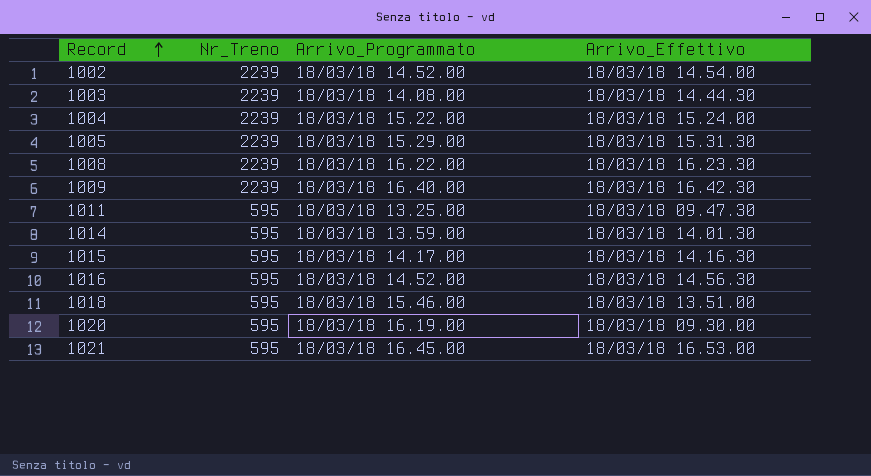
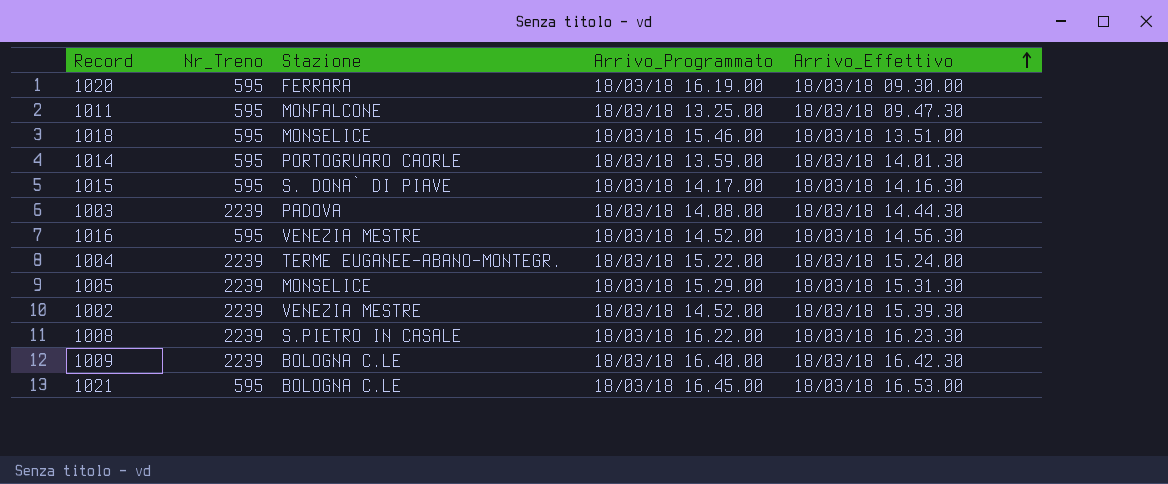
row order: Record ascending -> Arrivo_Effettivo ascending
column Stazione | position: none -> 3
1002 | Arrivo_Effettivo: 18/03/18 14.54.00 -> 18/03/18 15.39.30

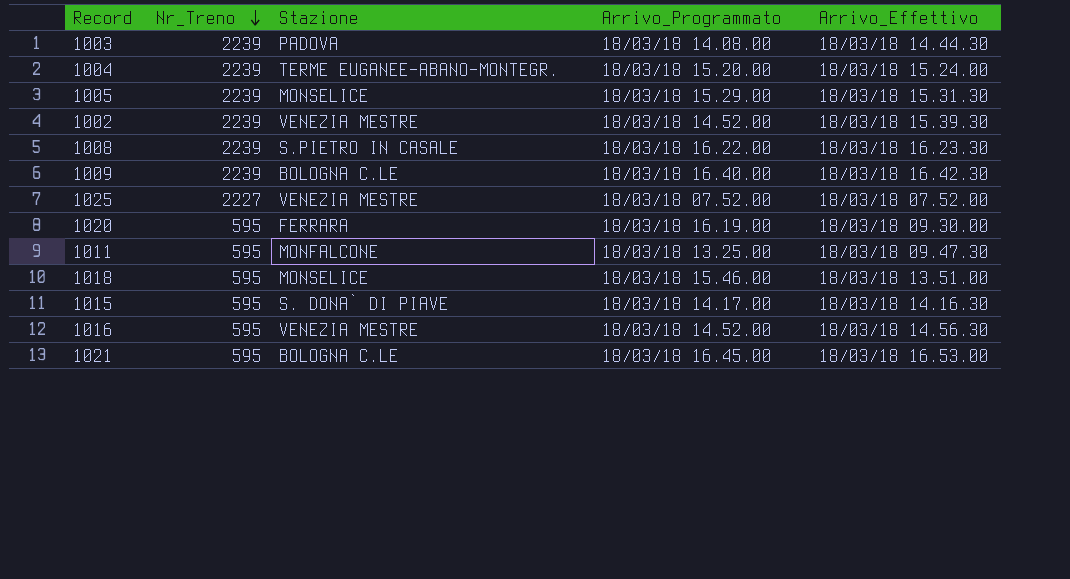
row order: Arrivo_Effettivo ascending -> Nr_Treno descending
row 1014: 595 | PORTOGRUARO CAORLE | 18/03/18 13.59.00 | 18/03/18 14.01.30 -> none
1004 | Arrivo_Programmato: 18/03/18 15.22.00 -> 18/03/18 15.20.00
row 1025: none -> 2227 | VENEZIA MESTRE | 18/03/18 07.52.00 | 18/03/18 07.52.00

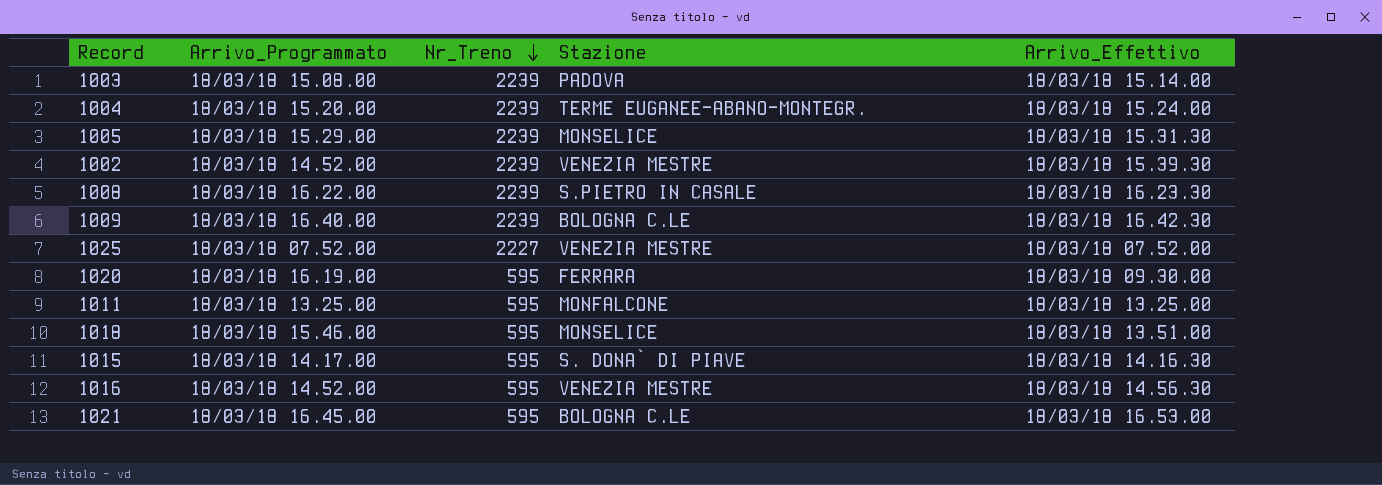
column Arrivo_Programmato | position: 4 -> 2
1003 | Arrivo_Programmato: 18/03/18 14.08.00 -> 18/03/18 15.08.00
1003 | Arrivo_Effettivo: 18/03/18 14.44.30 -> 18/03/18 15.14.00
1011 | Arrivo_Effettivo: 18/03/18 09.47.30 -> 18/03/18 13.25.00

